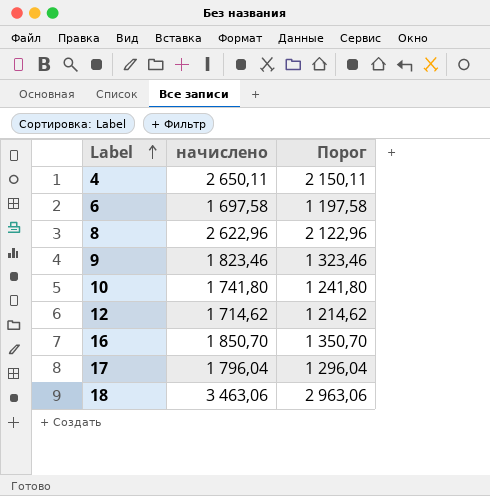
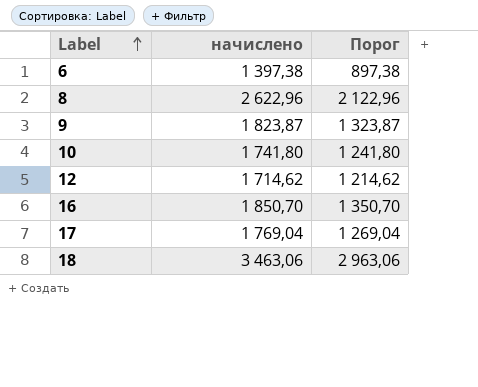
row 4: 2 650,11 | 2 150,11 -> none
6 | начислено: 1 697,58 -> 1 397,38
6 | Порог: 1 197,58 -> 897,38
9 | начислено: 1 823,46 -> 1 823,87
9 | Порог: 1 323,46 -> 1 323,87
17 | начислено: 1 796,04 -> 1 769,04
17 | Порог: 1 296,04 -> 1 269,04

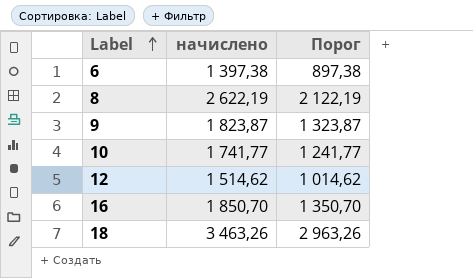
row 17: 1 769,04 | 1 269,04 -> none
8 | начислено: 2 622,96 -> 2 622,19
8 | Порог: 2 122,96 -> 2 122,19
10 | начислено: 1 741,80 -> 1 741,77
10 | Порог: 1 241,80 -> 1 241,77
12 | начислено: 1 714,62 -> 1 514,62
12 | Порог: 1 214,62 -> 1 014,62
18 | начислено: 3 463,06 -> 3 463,26
18 | Порог: 2 963,06 -> 2 963,26

